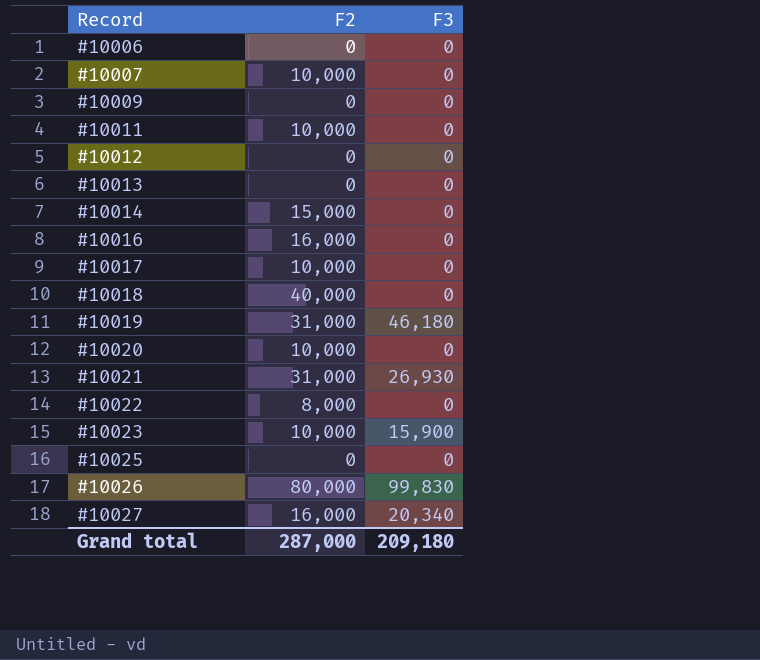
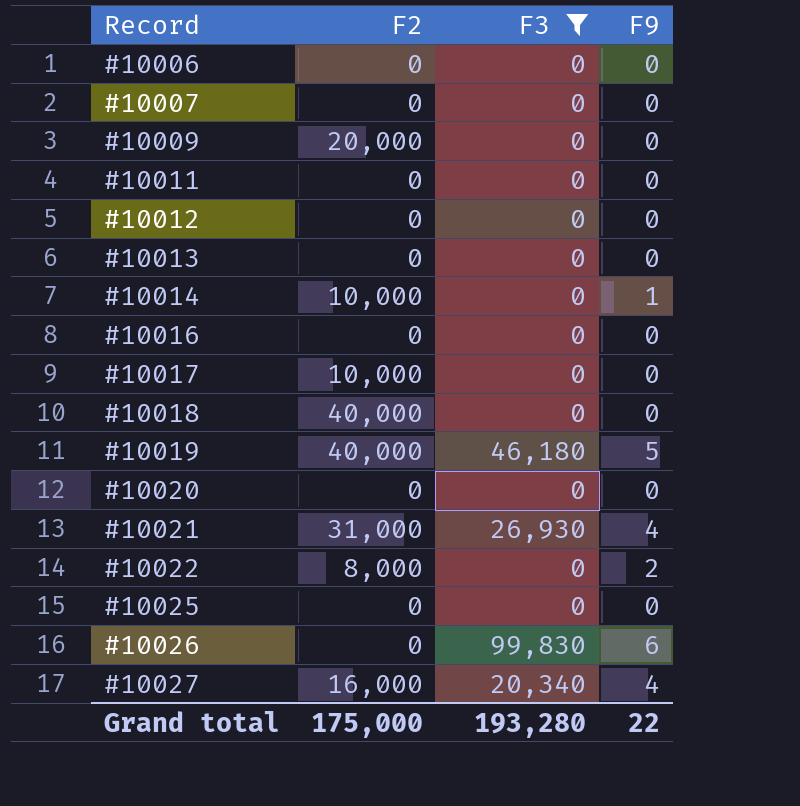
filter: none -> F3 != 15,900
column F9 | position: none -> 4
#10007 | F2: 10,000 -> 0
#10009 | F2: 0 -> 20,000
#10011 | F2: 10,000 -> 0
#10014 | F2: 15,000 -> 10,000
#10016 | F2: 16,000 -> 0
#10019 | F2: 31,000 -> 40,000
#10020 | F2: 10,000 -> 0
#10026 | F2: 80,000 -> 0
Grand total | F2: 287,000 -> 175,000
Grand total | F3: 209,180 -> 193,280

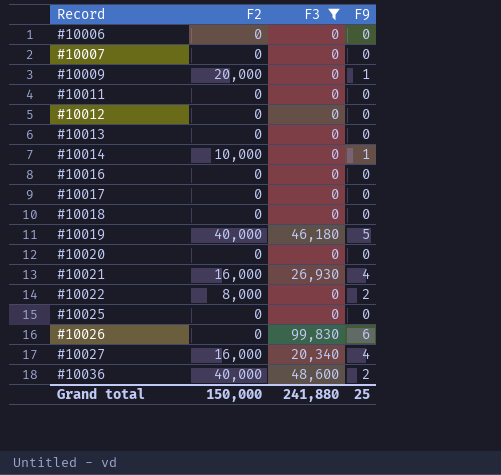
#10009 | F9: 0 -> 1
#10017 | F2: 10,000 -> 0
#10018 | F2: 40,000 -> 0
#10021 | F2: 31,000 -> 16,000
row #10036: none -> 40,000 | 48,600 | 2
Grand total | F2: 175,000 -> 150,000
Grand total | F3: 193,280 -> 241,880
Grand total | F9: 22 -> 25

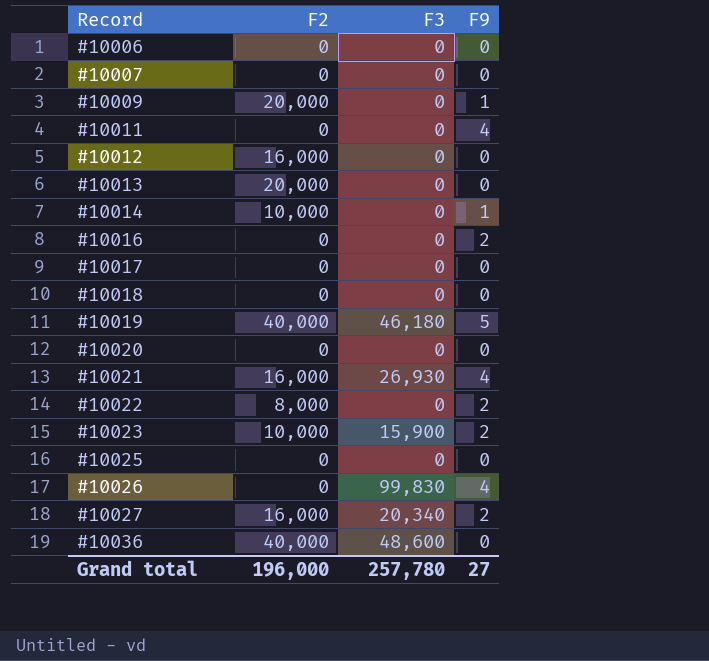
filter: F3 != 15,900 -> none
#10011 | F9: 0 -> 4
#10012 | F2: 0 -> 16,000
#10013 | F2: 0 -> 20,000
#10016 | F9: 0 -> 2
#10026 | F9: 6 -> 4
#10027 | F9: 4 -> 2
#10036 | F9: 2 -> 0
Grand total | F2: 150,000 -> 196,000
Grand total | F3: 241,880 -> 257,780
Grand total | F9: 25 -> 27

